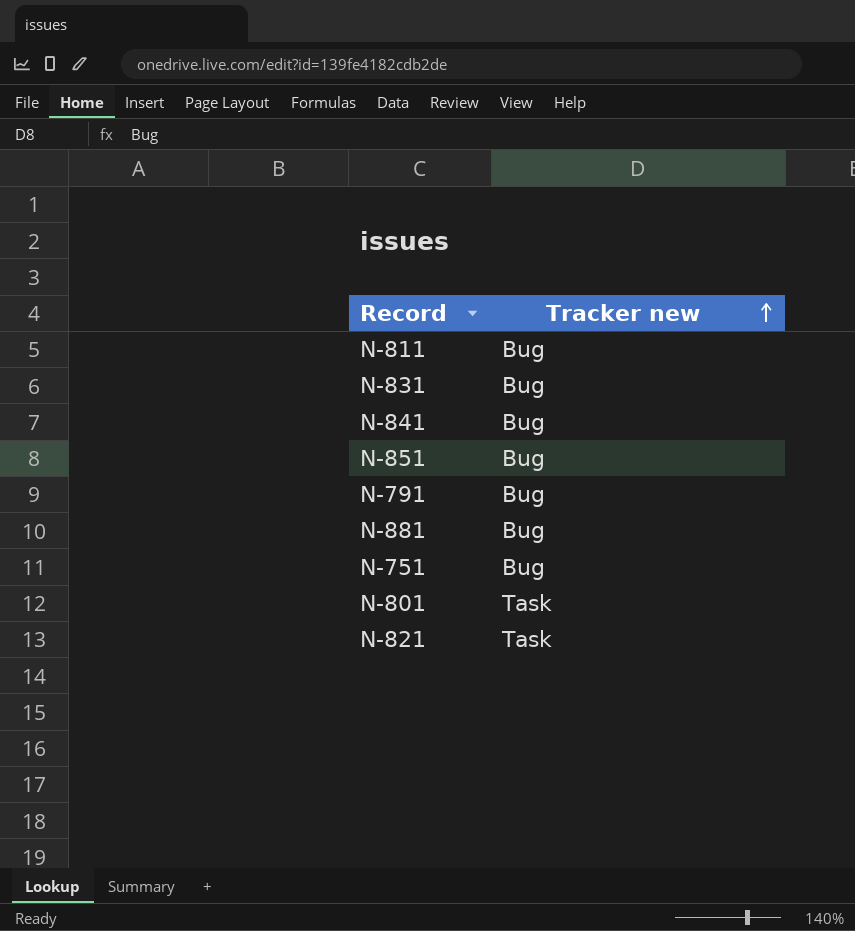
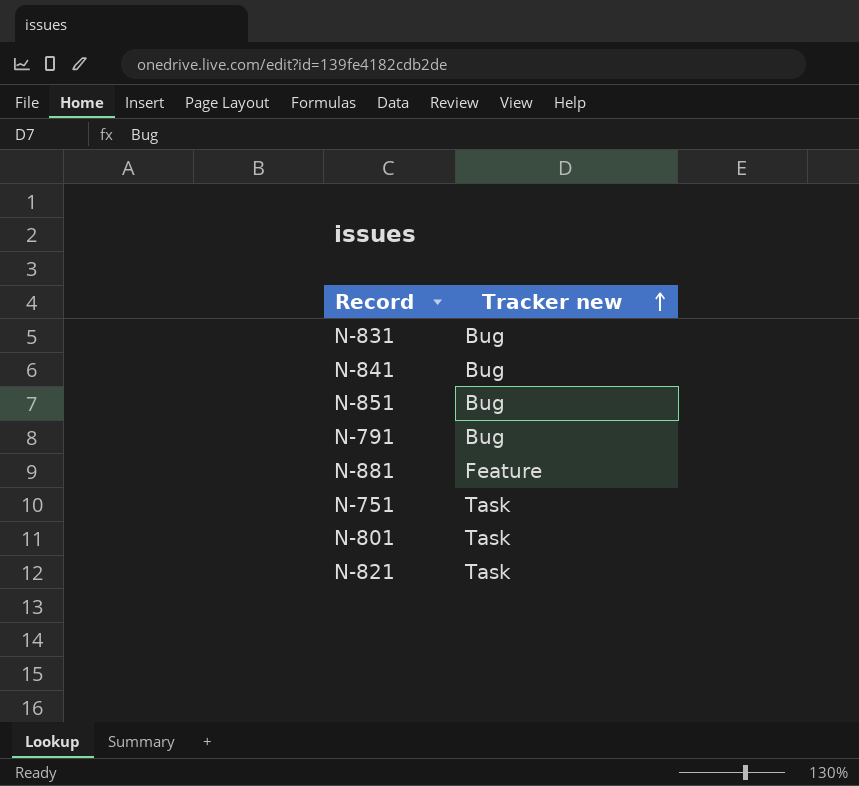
row N-811: Bug -> none
N-881 | Tracker new: Bug -> Feature
N-751 | Tracker new: Bug -> Task

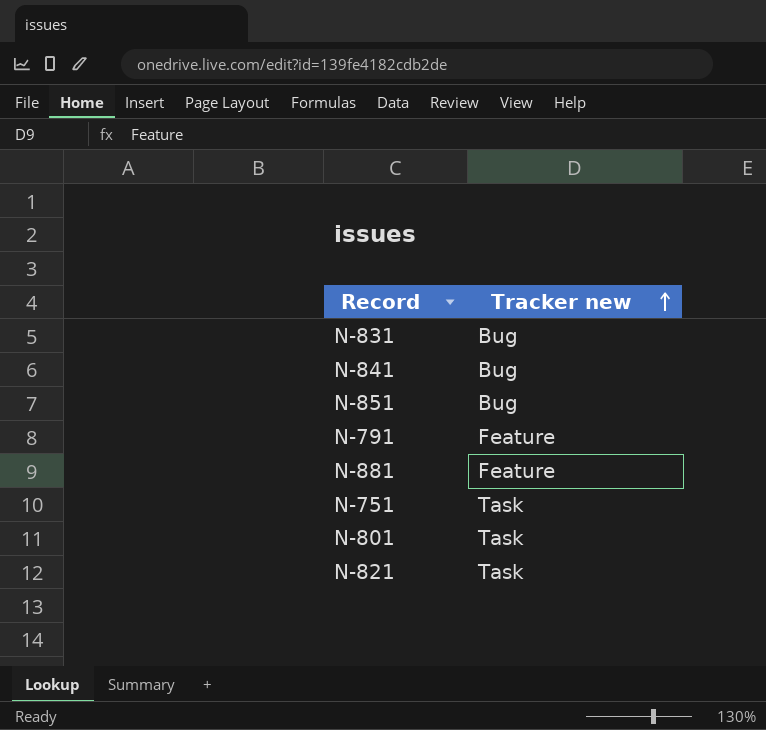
N-791 | Tracker new: Bug -> Feature

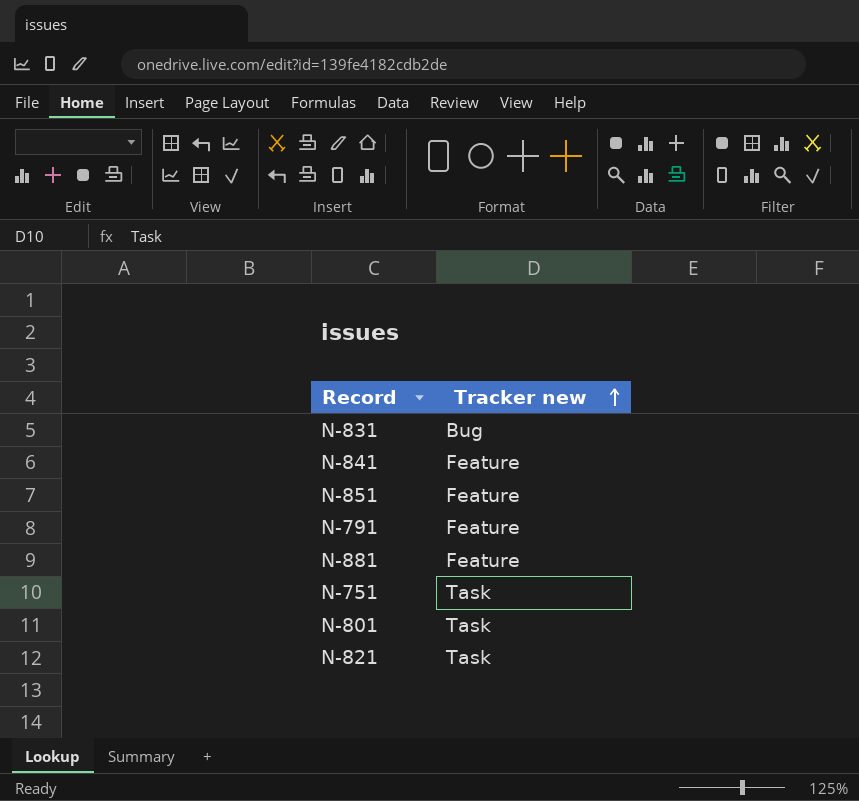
N-841 | Tracker new: Bug -> Feature
N-851 | Tracker new: Bug -> Feature

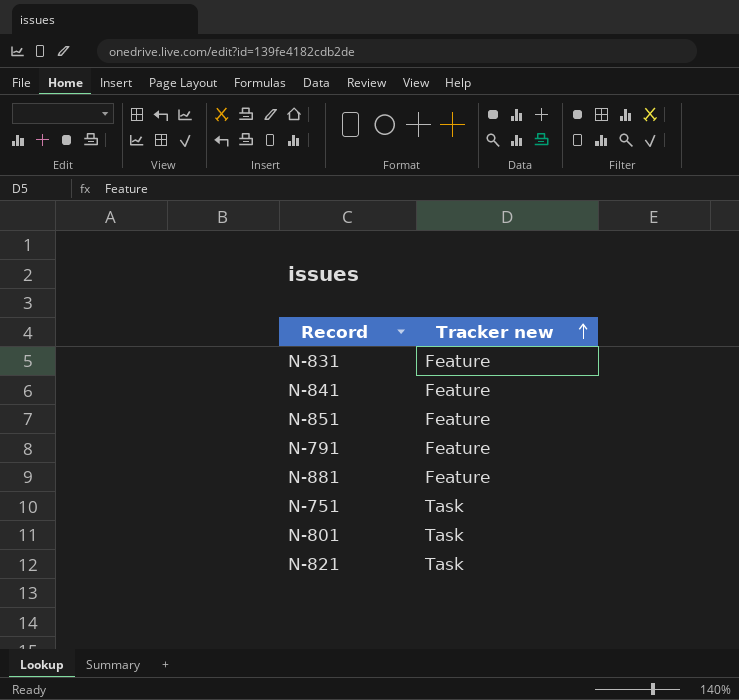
N-831 | Tracker new: Bug -> Feature

